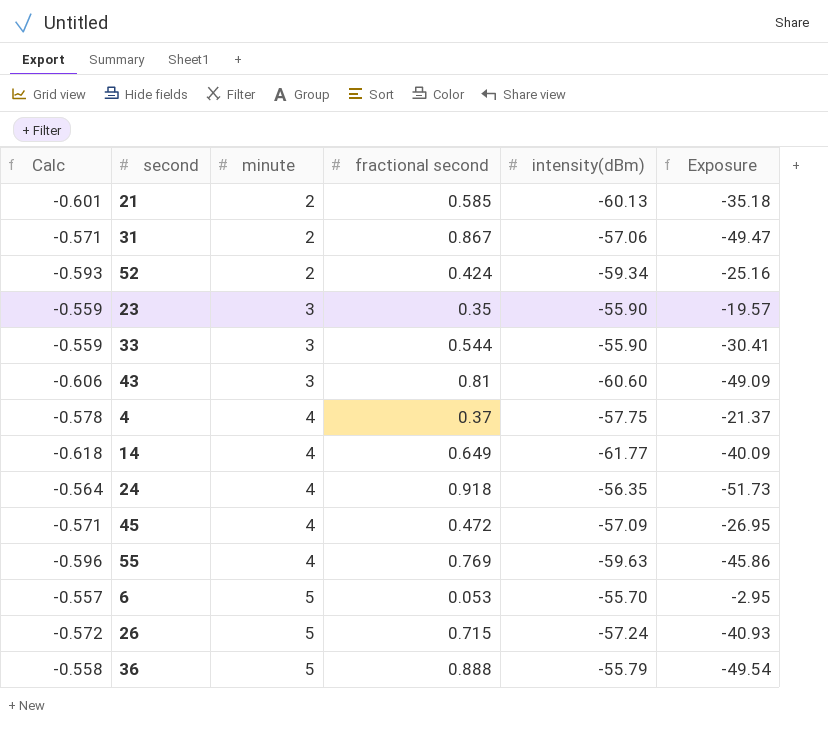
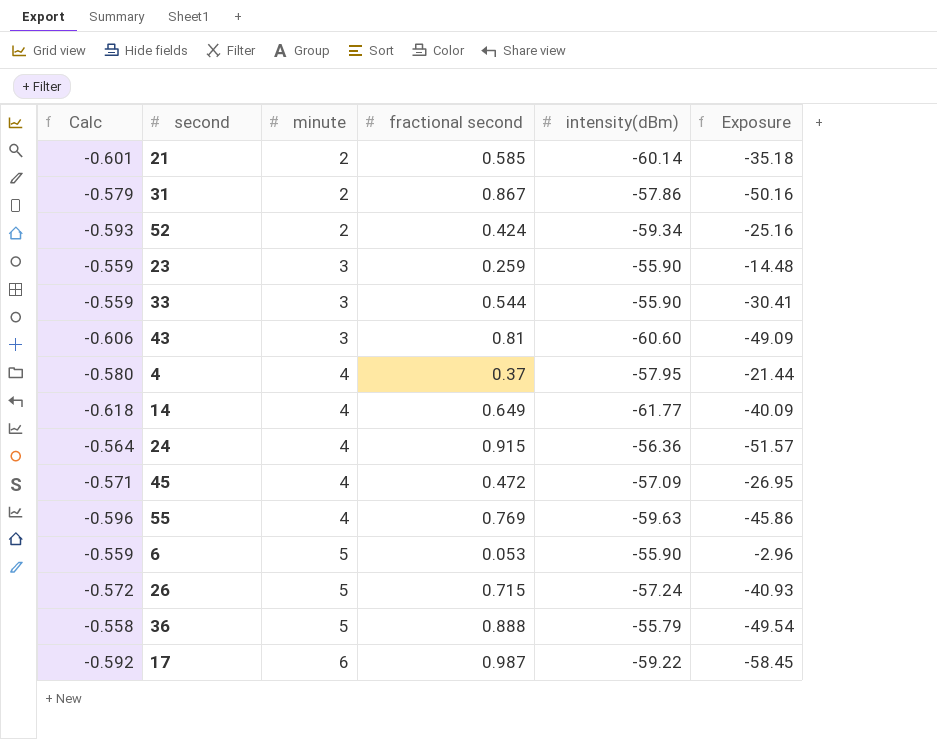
21 | intensity(dBm): -60.13 -> -60.14
31 | Calc: -0.571 -> -0.579
31 | intensity(dBm): -57.06 -> -57.86
31 | Exposure: -49.47 -> -50.16
23 | fractional second: 0.35 -> 0.259
23 | Exposure: -19.57 -> -14.48
4 | Calc: -0.578 -> -0.580
4 | intensity(dBm): -57.75 -> -57.95
4 | Exposure: -21.37 -> -21.44
24 | fractional second: 0.918 -> 0.915
24 | intensity(dBm): -56.35 -> -56.36
24 | Exposure: -51.73 -> -51.57
6 | Calc: -0.557 -> -0.559
6 | intensity(dBm): -55.70 -> -55.90
6 | Exposure: -2.95 -> -2.96
row 17: none -> -0.592 | 6 | 0.987 | -59.22 | -58.45

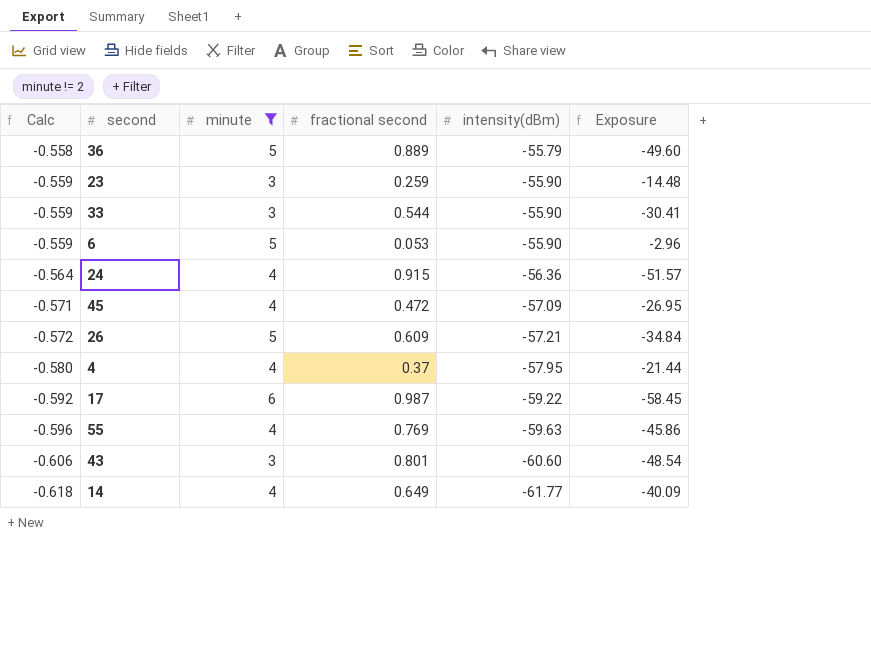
filter: none -> minute != 2
row order: minute ascending -> Calc descending
36 | fractional second: 0.888 -> 0.889
36 | Exposure: -49.54 -> -49.60
26 | fractional second: 0.715 -> 0.609
26 | intensity(dBm): -57.24 -> -57.21
26 | Exposure: -40.93 -> -34.84
43 | fractional second: 0.81 -> 0.801
43 | Exposure: -49.09 -> -48.54

